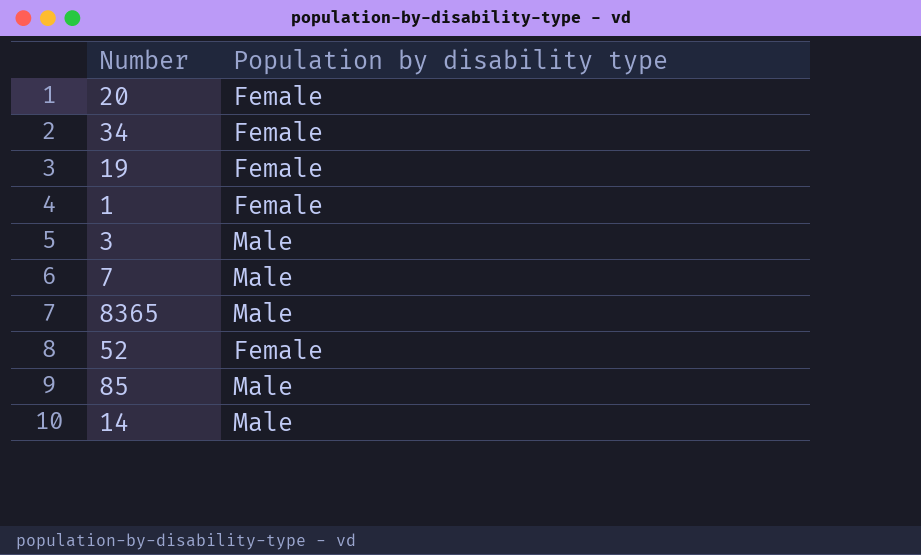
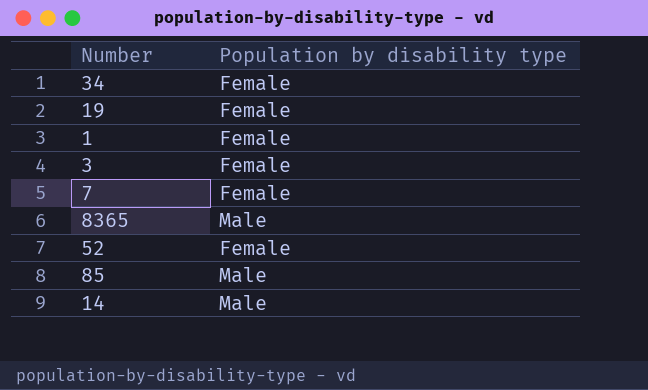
row 20: Female -> none
3 | Population by disability type: Male -> Female
7 | Population by disability type: Male -> Female

